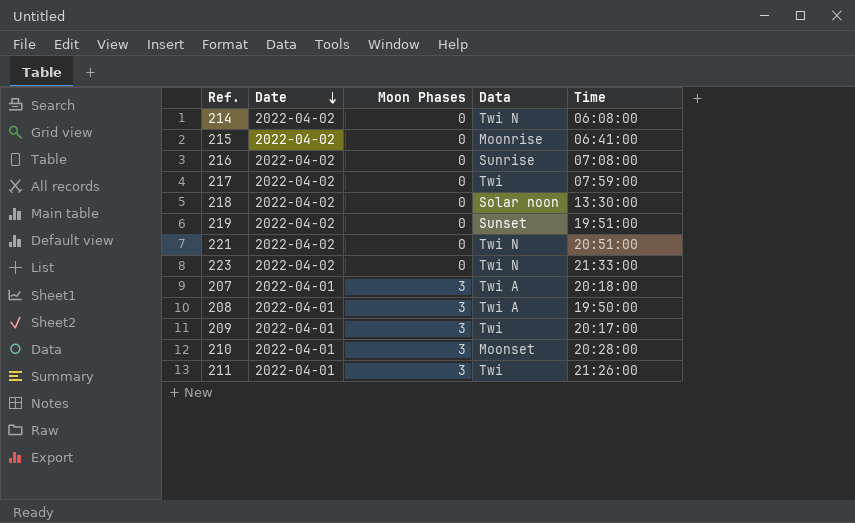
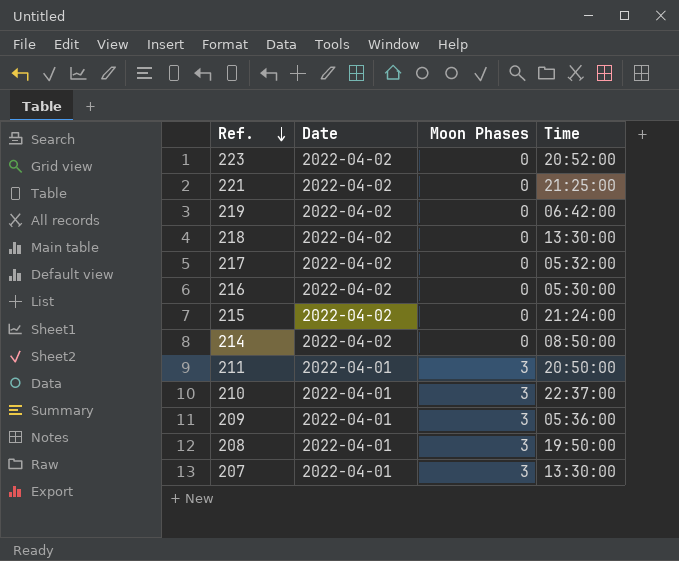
row order: Date descending -> Ref. descending
column Data | position: 4 -> none
223 | Time: 21:33:00 -> 20:52:00
221 | Time: 20:51:00 -> 21:25:00
219 | Time: 19:51:00 -> 06:42:00
217 | Time: 07:59:00 -> 05:32:00
216 | Time: 07:08:00 -> 05:30:00
215 | Time: 06:41:00 -> 21:24:00
214 | Time: 06:08:00 -> 08:50:00
211 | Time: 21:26:00 -> 20:50:00
210 | Time: 20:28:00 -> 22:37:00
209 | Time: 20:17:00 -> 05:36:00
207 | Time: 20:18:00 -> 13:30:00

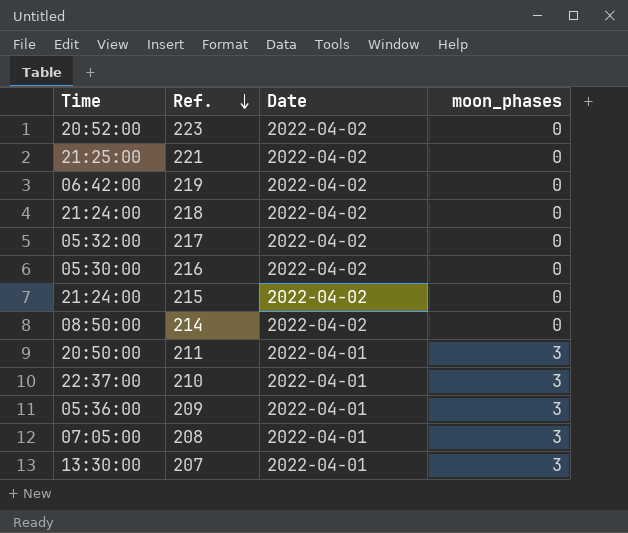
column Time | position: 4 -> 1
column name: Moon Phases -> moon_phases
218 | Time: 13:30:00 -> 21:24:00
208 | Time: 19:50:00 -> 07:05:00

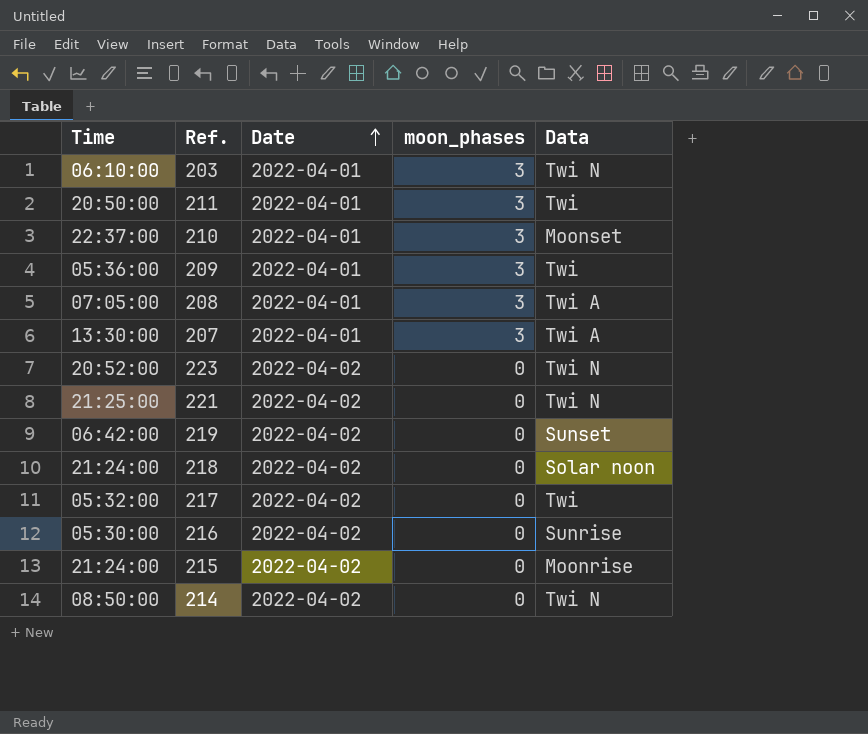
row order: Ref. descending -> Date ascending
column Data | position: none -> 5
row 203: none -> 06:10:00 | 2022-04-01 | 3 | Twi N

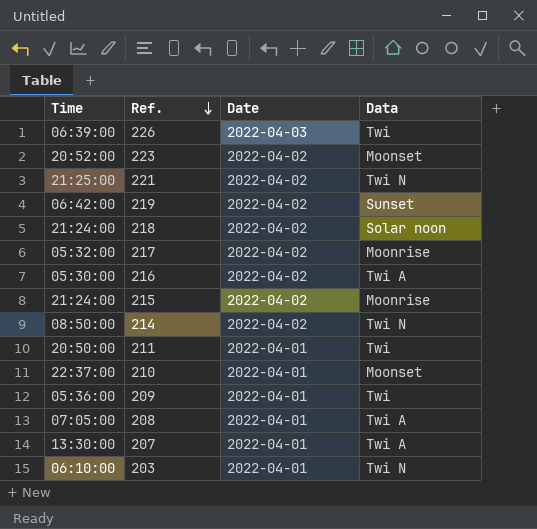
row order: Date ascending -> Ref. descending
column moon_phases | position: 4 -> none
row 226: none -> 06:39:00 | 2022-04-03 | Twi
223 | Data: Twi N -> Moonset
217 | Data: Twi -> Moonrise
216 | Data: Sunrise -> Twi A

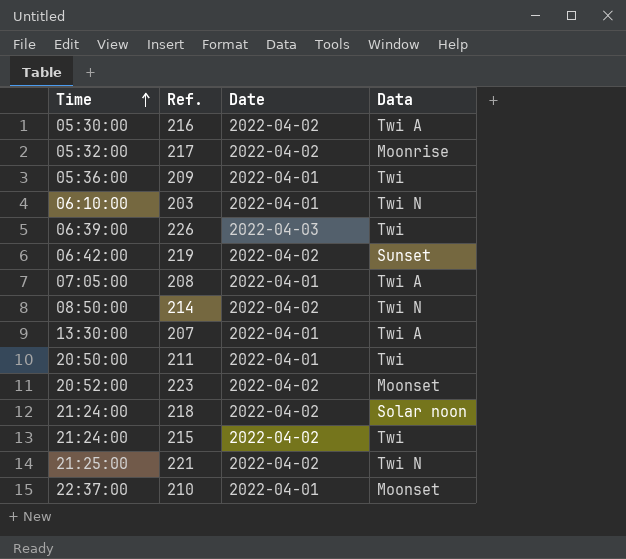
row order: Ref. descending -> Time ascending
215 | Data: Moonrise -> Twi

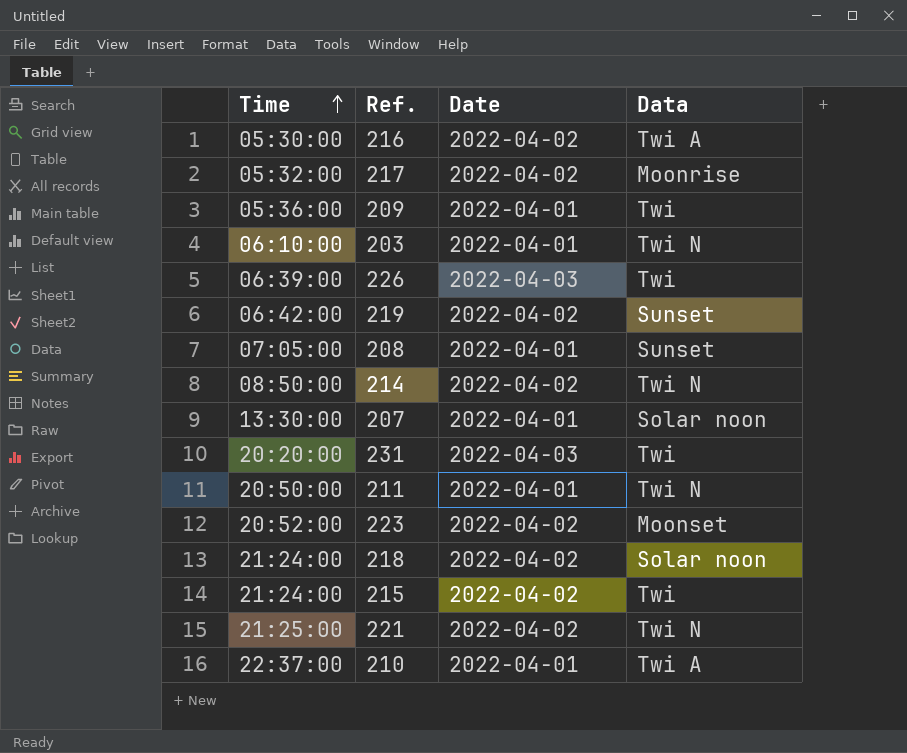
208 | Data: Twi A -> Sunset
207 | Data: Twi A -> Solar noon
row 231: none -> 20:20:00 | 2022-04-03 | Twi
211 | Data: Twi -> Twi N
210 | Data: Moonset -> Twi A

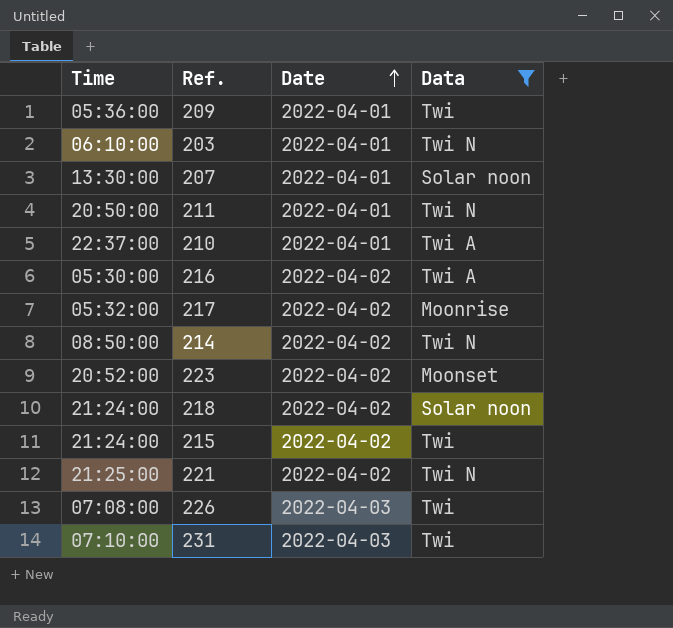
filter: none -> Data != Sunset
row order: Time ascending -> Date ascending
226 | Time: 06:39:00 -> 07:08:00
231 | Time: 20:20:00 -> 07:10:00

